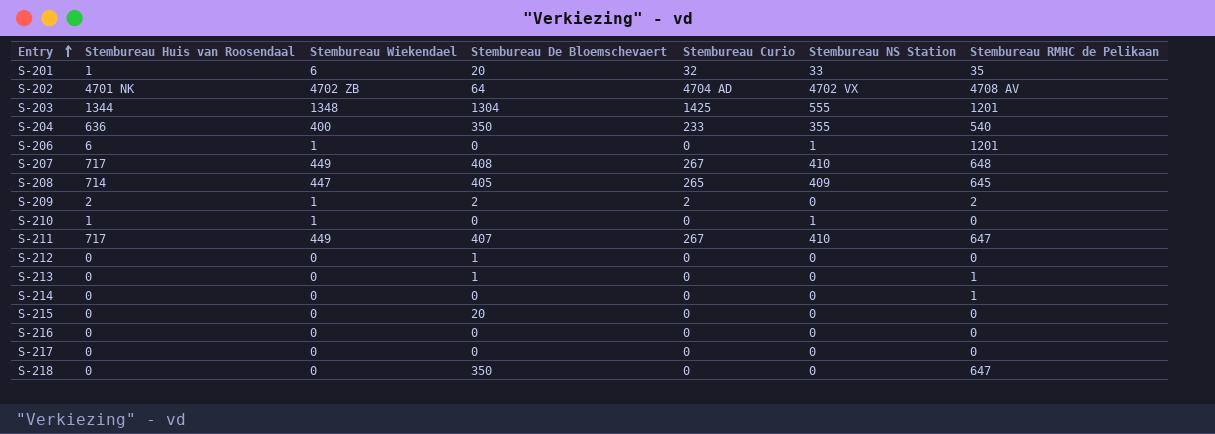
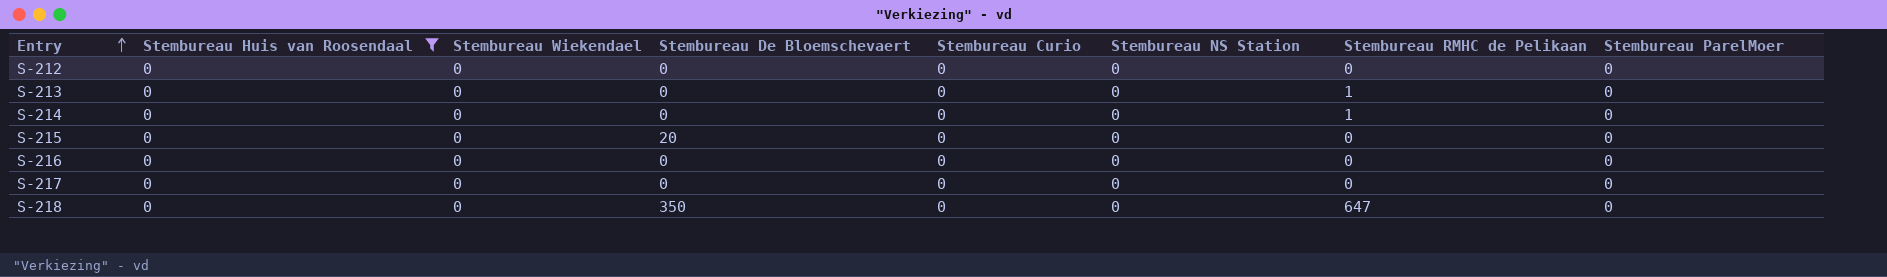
filter: none -> Stembureau Huis van Roosendaal = 0
column Stembureau ParelMoer | position: none -> 8
S-212 | Stembureau De Bloemschevaert: 1 -> 0
S-213 | Stembureau De Bloemschevaert: 1 -> 0

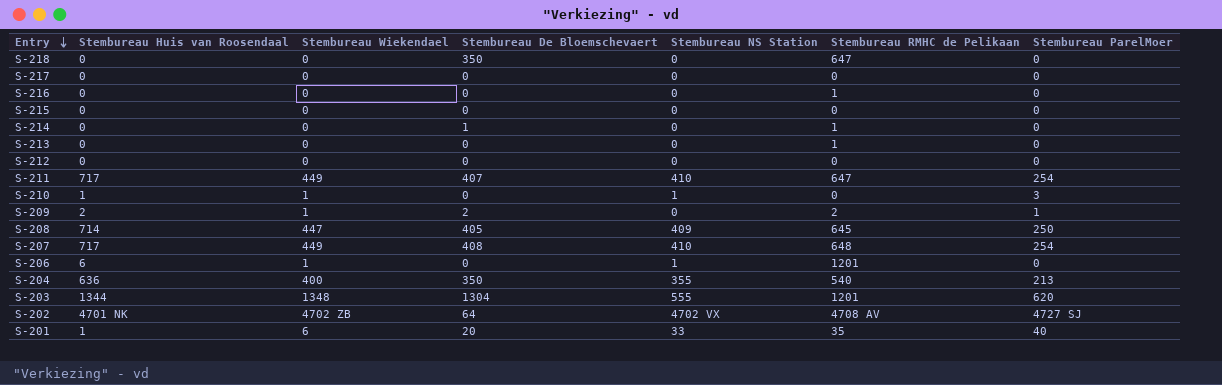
filter: Stembureau Huis van Roosendaal = 0 -> none
row order: Entry ascending -> Entry descending
column Stembureau Curio | position: 5 -> none
S-216 | Stembureau RMHC de Pelikaan: 0 -> 1
S-215 | Stembureau De Bloemschevaert: 20 -> 0
S-214 | Stembureau De Bloemschevaert: 0 -> 1

